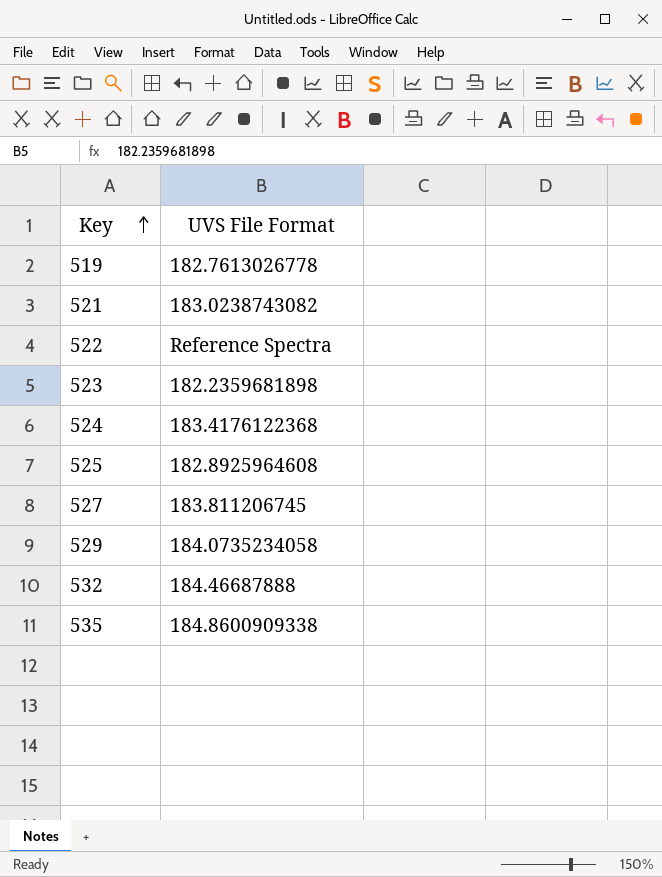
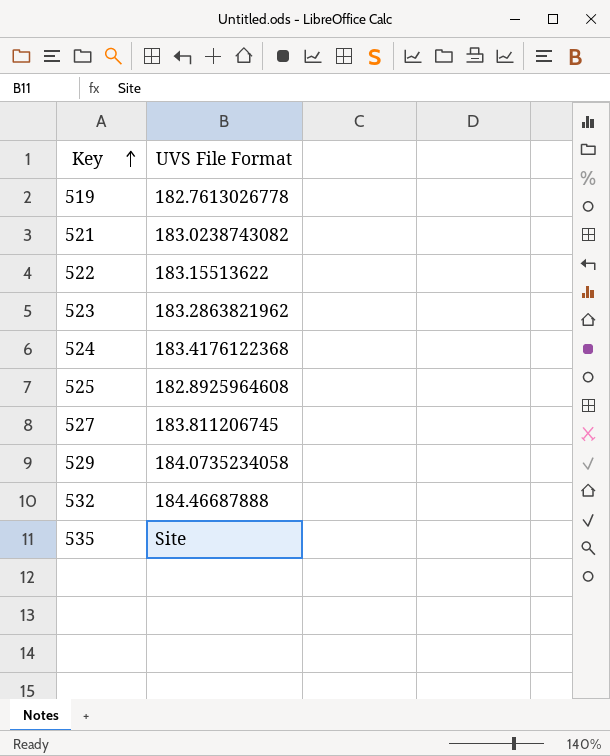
522 | UVS File Format: Reference Spectra -> 183.15513622
523 | UVS File Format: 182.2359681898 -> 183.2863821962
535 | UVS File Format: 184.8600909338 -> Site

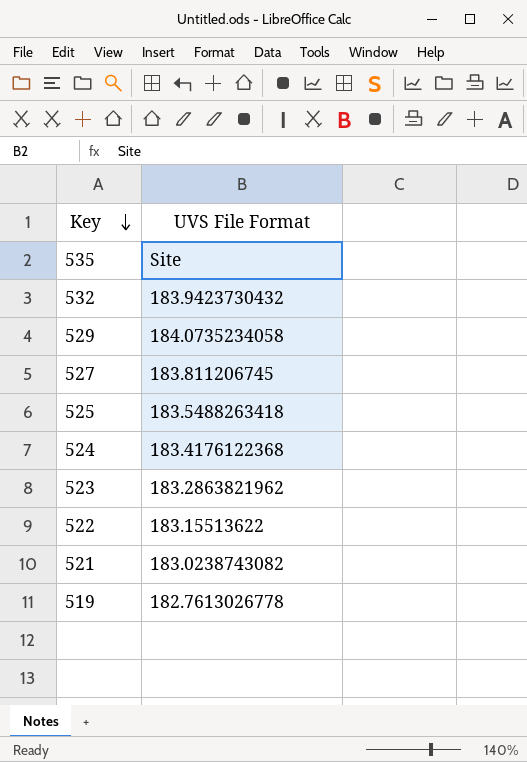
row order: Key ascending -> Key descending
532 | UVS File Format: 184.46687888 -> 183.9423730432
525 | UVS File Format: 182.8925964608 -> 183.5488263418

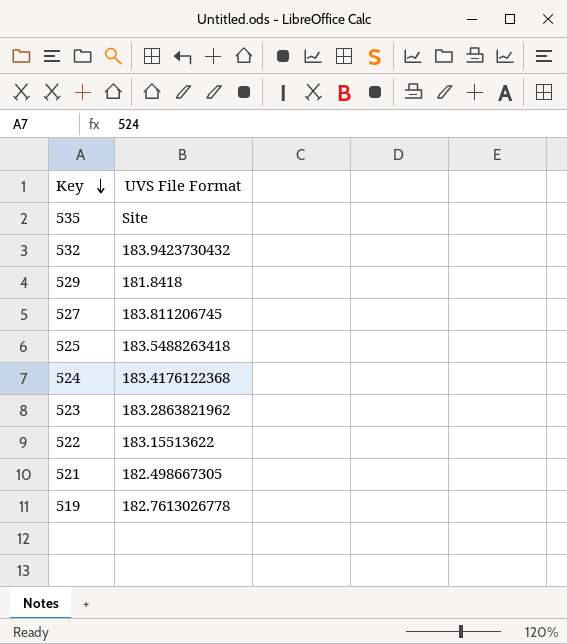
529 | UVS File Format: 184.0735234058 -> 181.8418
521 | UVS File Format: 183.0238743082 -> 182.498667305

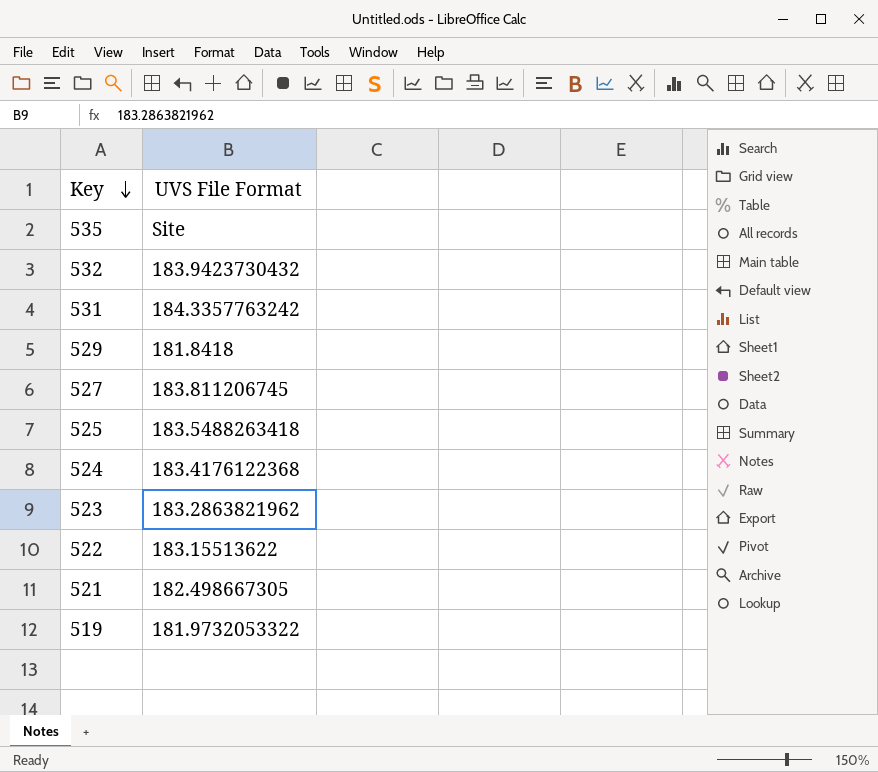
row 531: none -> 184.3357763242
519 | UVS File Format: 182.7613026778 -> 181.9732053322

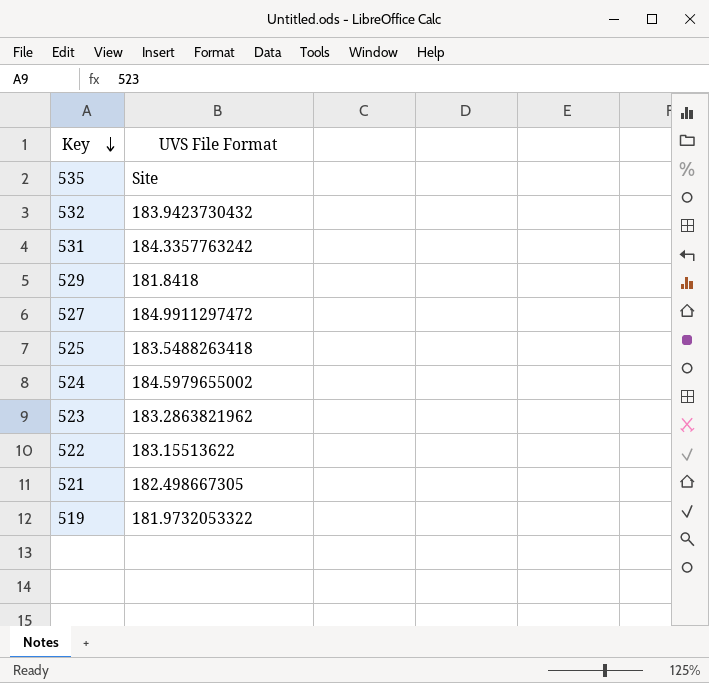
527 | UVS File Format: 183.811206745 -> 184.9911297472
524 | UVS File Format: 183.4176122368 -> 184.5979655002

